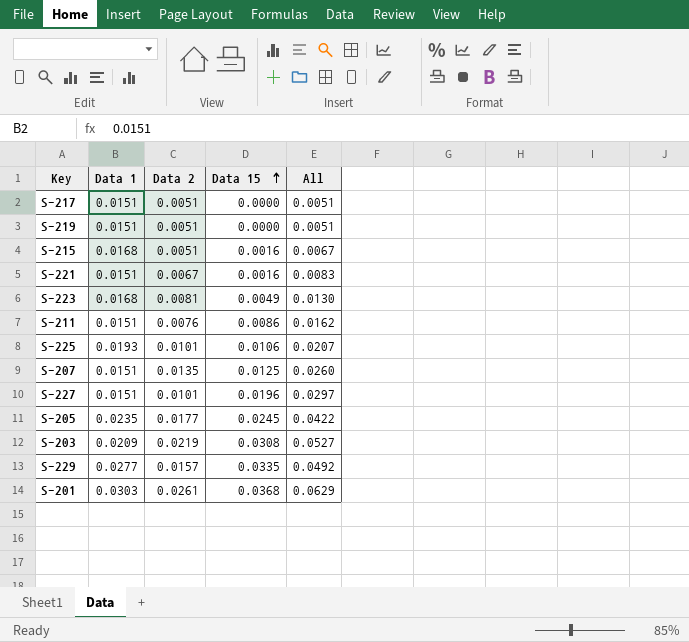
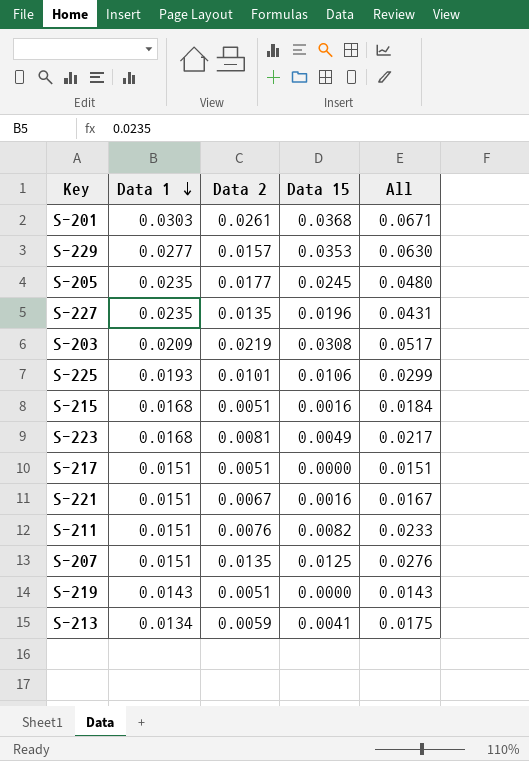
row order: Data 15 ascending -> Data 1 descending
column All | formula: [Data 2] + [Data 15] -> [Data 1] + [Data 15]
S-229 | Data 15: 0.0335 -> 0.0353
S-227 | Data 1: 0.0151 -> 0.0235
S-227 | Data 2: 0.0101 -> 0.0135
S-211 | Data 15: 0.0086 -> 0.0082
S-219 | Data 1: 0.0151 -> 0.0143
row S-213: none -> 0.0134 | 0.0059 | 0.0041 | 0.0175

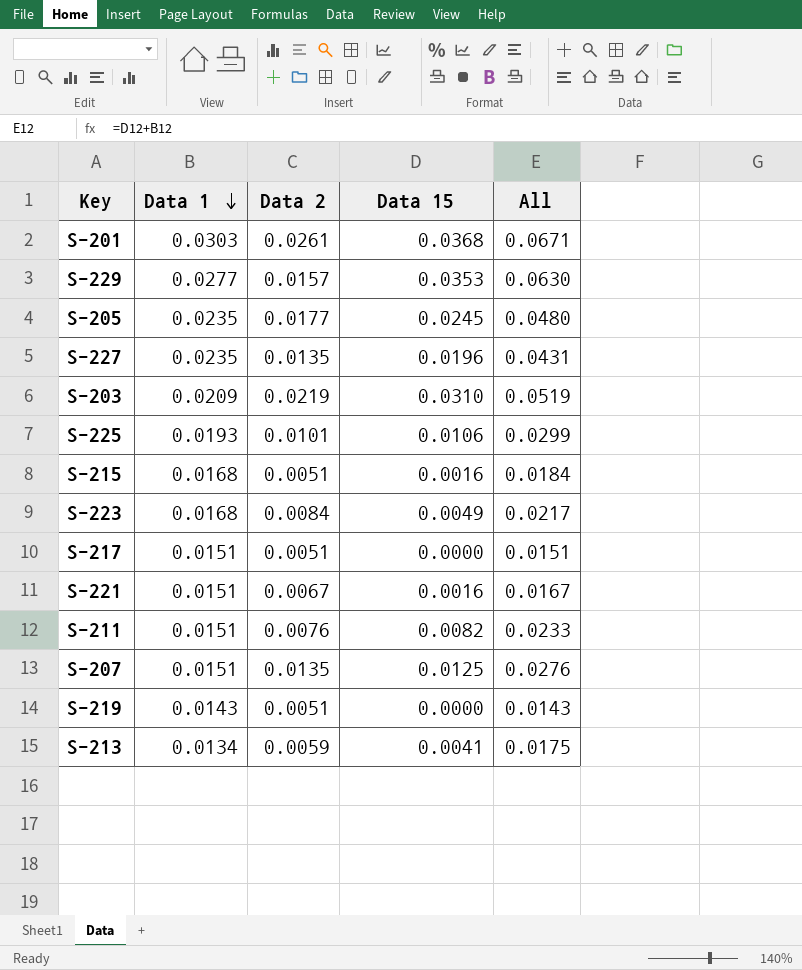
S-203 | Data 15: 0.0308 -> 0.0310
S-203 | All: 0.0517 -> 0.0519
S-223 | Data 2: 0.0081 -> 0.0084

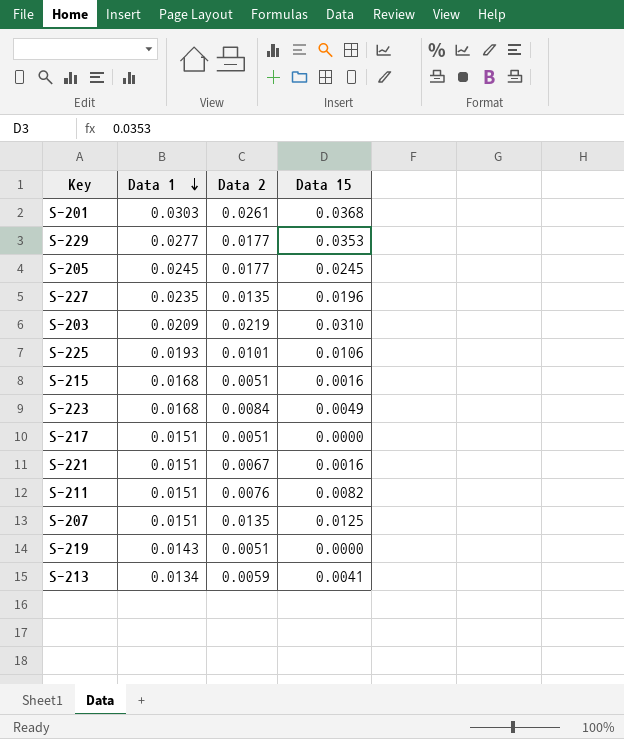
column All | formula: [Data 1] + [Data 15] -> none
S-229 | Data 2: 0.0157 -> 0.0177
S-205 | Data 1: 0.0235 -> 0.0245

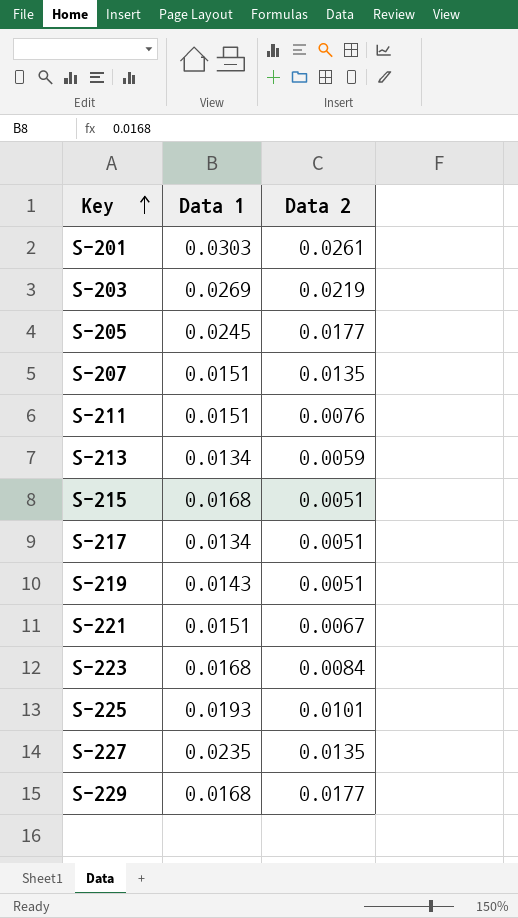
row order: Data 1 descending -> Key ascending
column Data 15 | position: 4 -> none
S-203 | Data 1: 0.0209 -> 0.0269
S-217 | Data 1: 0.0151 -> 0.0134
S-229 | Data 1: 0.0277 -> 0.0168

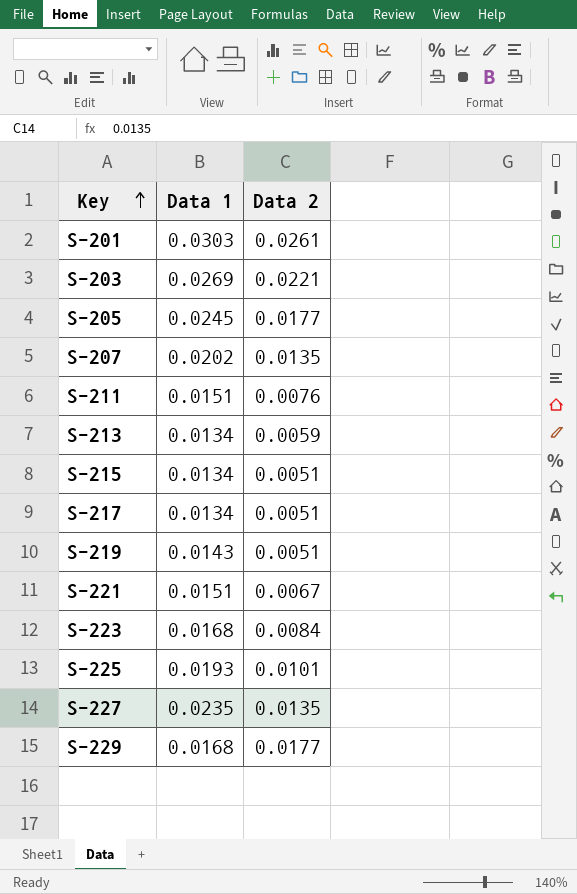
S-203 | Data 2: 0.0219 -> 0.0221
S-207 | Data 1: 0.0151 -> 0.0202
S-215 | Data 1: 0.0168 -> 0.0134

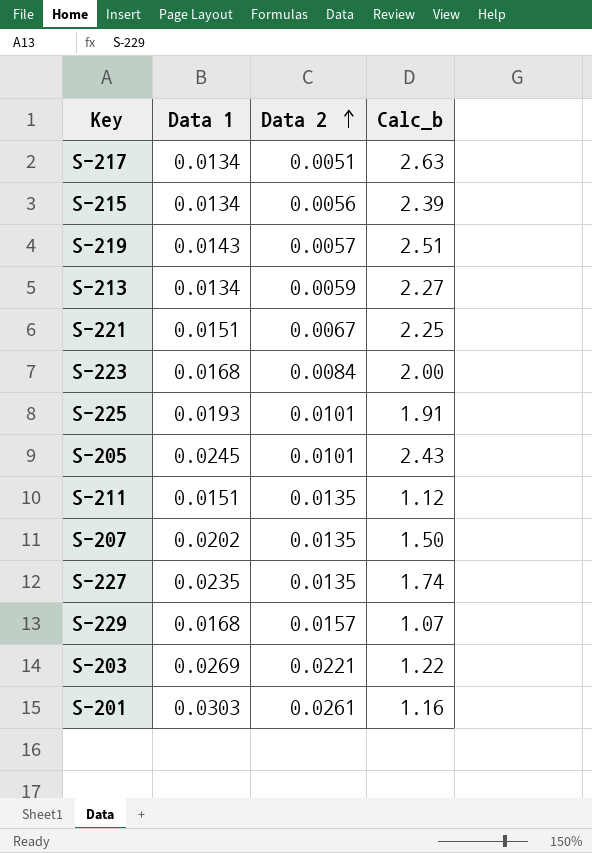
row order: Key ascending -> Data 2 ascending
column Calc_b | formula: none -> [Data 1] / [Data 2]
S-215 | Data 2: 0.0051 -> 0.0056
S-219 | Data 2: 0.0051 -> 0.0057
S-205 | Data 2: 0.0177 -> 0.0101
S-211 | Data 2: 0.0076 -> 0.0135
S-229 | Data 2: 0.0177 -> 0.0157

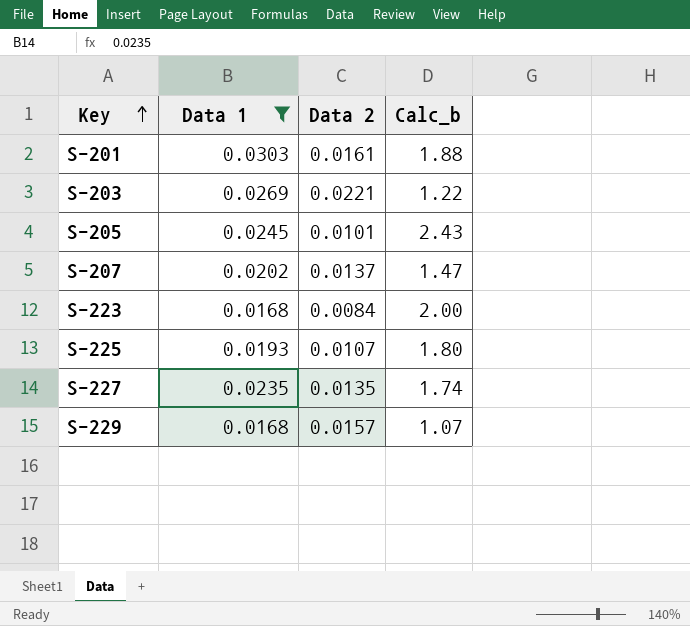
filter: none -> Data 1 >= 0.0168
row order: Data 2 ascending -> Key ascending
S-201 | Data 2: 0.0261 -> 0.0161
S-201 | Calc_b: 1.16 -> 1.88
S-207 | Data 2: 0.0135 -> 0.0137
S-207 | Calc_b: 1.50 -> 1.47
S-225 | Data 2: 0.0101 -> 0.0107
S-225 | Calc_b: 1.91 -> 1.80

